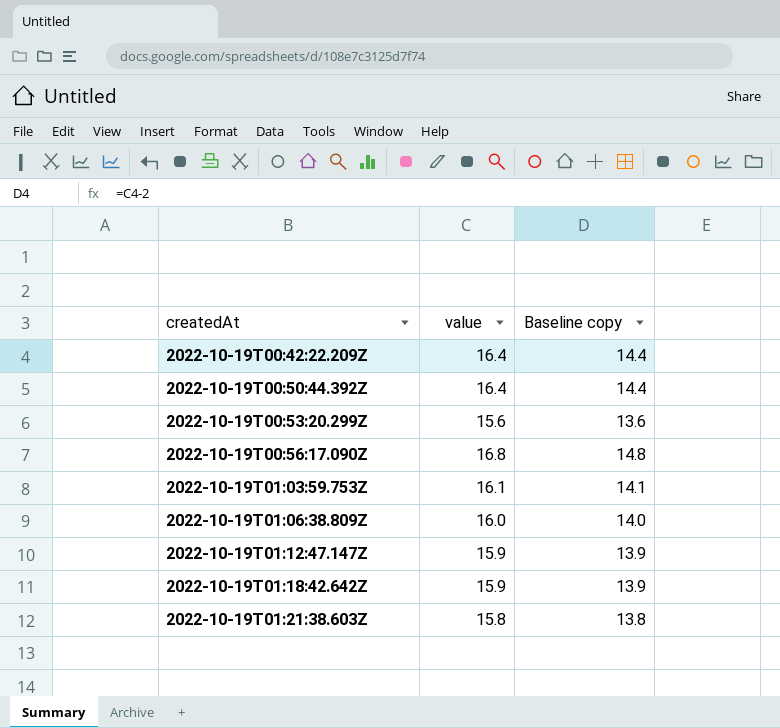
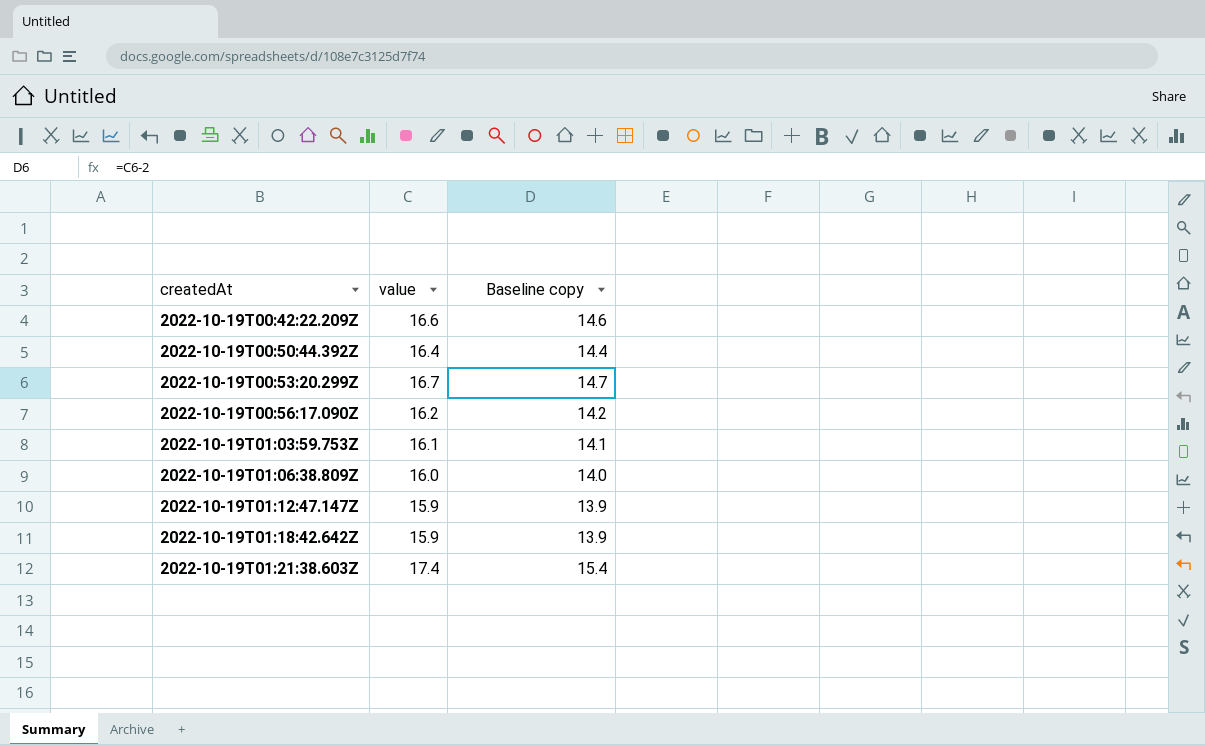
2022-10-19T00:42:22.209Z | value: 16.4 -> 16.6
2022-10-19T00:42:22.209Z | Baseline copy: 14.4 -> 14.6
2022-10-19T00:53:20.299Z | value: 15.6 -> 16.7
2022-10-19T00:53:20.299Z | Baseline copy: 13.6 -> 14.7
2022-10-19T00:56:17.090Z | value: 16.8 -> 16.2
2022-10-19T00:56:17.090Z | Baseline copy: 14.8 -> 14.2
2022-10-19T01:21:38.603Z | value: 15.8 -> 17.4
2022-10-19T01:21:38.603Z | Baseline copy: 13.8 -> 15.4

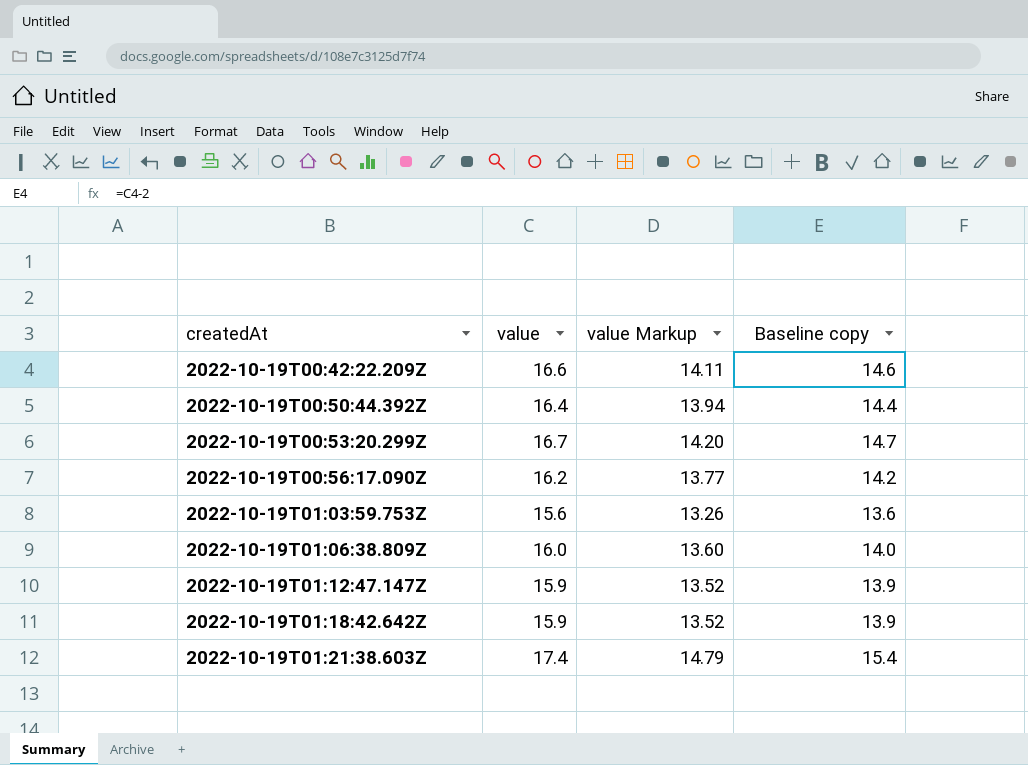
column value Markup | formula: none -> [value] * 0.85
2022-10-19T01:03:59.753Z | value: 16.1 -> 15.6
2022-10-19T01:03:59.753Z | Baseline copy: 14.1 -> 13.6

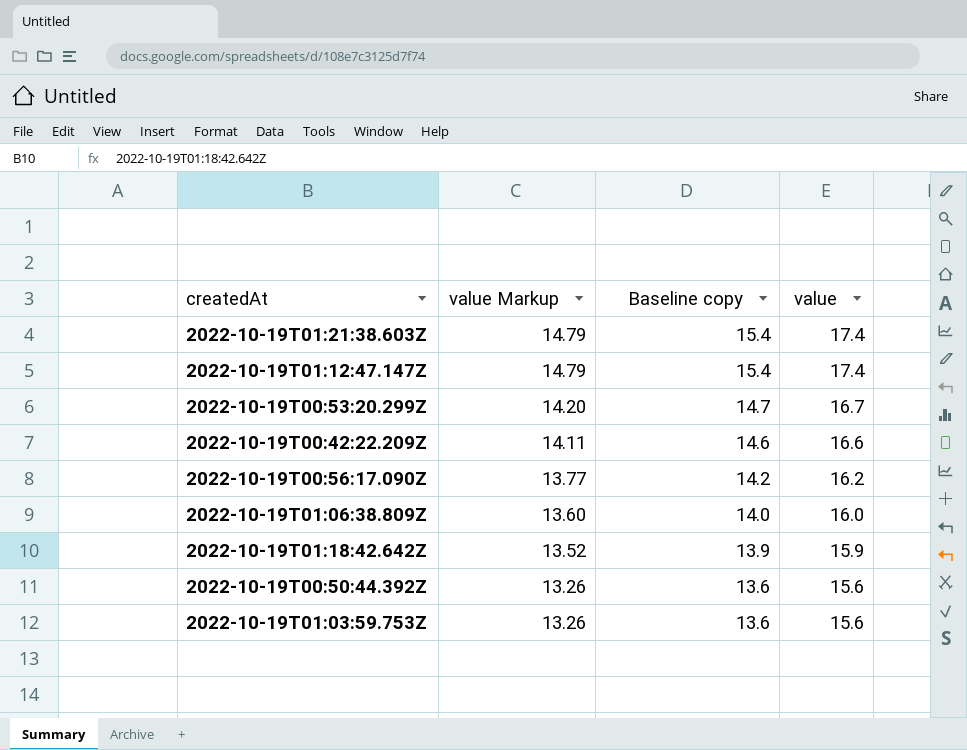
row order: createdAt ascending -> value Markup descending
column value | position: 2 -> 4
2022-10-19T01:12:47.147Z | value Markup: 13.52 -> 14.79
2022-10-19T01:12:47.147Z | Baseline copy: 13.9 -> 15.4
2022-10-19T01:12:47.147Z | value: 15.9 -> 17.4
2022-10-19T00:50:44.392Z | value Markup: 13.94 -> 13.26
2022-10-19T00:50:44.392Z | Baseline copy: 14.4 -> 13.6
2022-10-19T00:50:44.392Z | value: 16.4 -> 15.6

